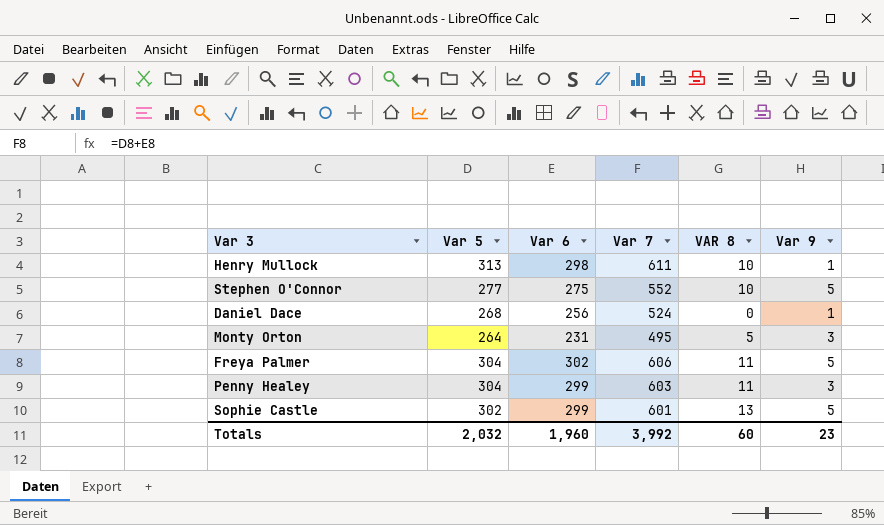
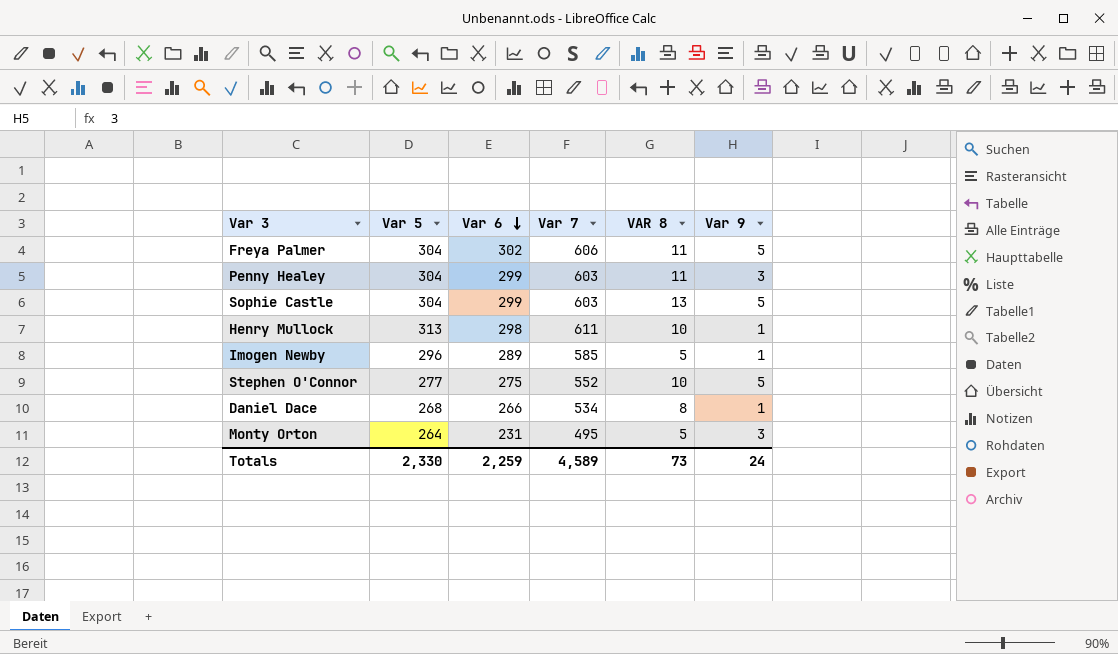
row order: none -> Var 6 descending
Sophie Castle | Var 5: 302 -> 304
Sophie Castle | Var 7: 601 -> 603
row Imogen Newby: none -> 296 | 289 | 585 | 5 | 1
Daniel Dace | Var 6: 256 -> 266
Daniel Dace | Var 7: 524 -> 534
Daniel Dace | VAR 8: 0 -> 8
Totals | Var 5: 2,032 -> 2,330
Totals | Var 6: 1,960 -> 2,259
Totals | Var 7: 3,992 -> 4,589
Totals | VAR 8: 60 -> 73
Totals | Var 9: 23 -> 24

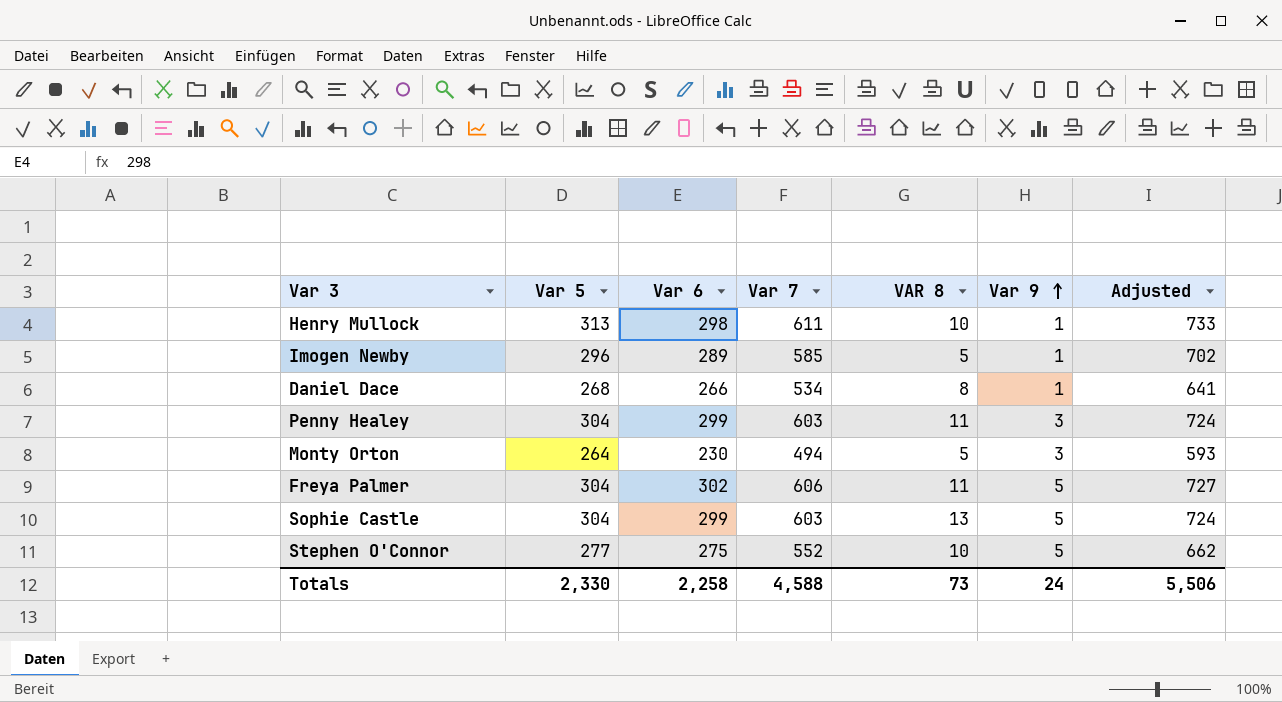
row order: Var 6 descending -> Var 9 ascending
column Adjusted | formula: none -> [Var 7] * 1.2
Monty Orton | Var 6: 231 -> 230
Monty Orton | Var 7: 495 -> 494
Totals | Var 6: 2,259 -> 2,258
Totals | Var 7: 4,589 -> 4,588

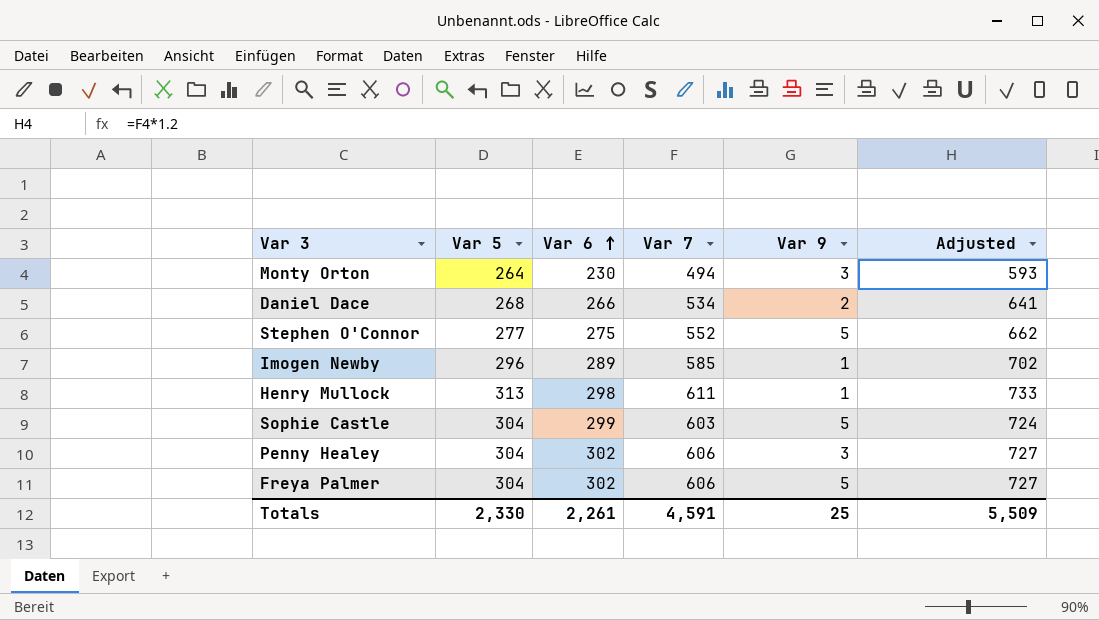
row order: Var 9 ascending -> Var 6 ascending
column VAR 8 | position: 5 -> none
Daniel Dace | Var 9: 1 -> 2
Penny Healey | Var 6: 299 -> 302
Penny Healey | Var 7: 603 -> 606
Penny Healey | Adjusted: 724 -> 727
Totals | Var 6: 2,258 -> 2,261
Totals | Var 7: 4,588 -> 4,591
Totals | Var 9: 24 -> 25
Totals | Adjusted: 5,506 -> 5,509

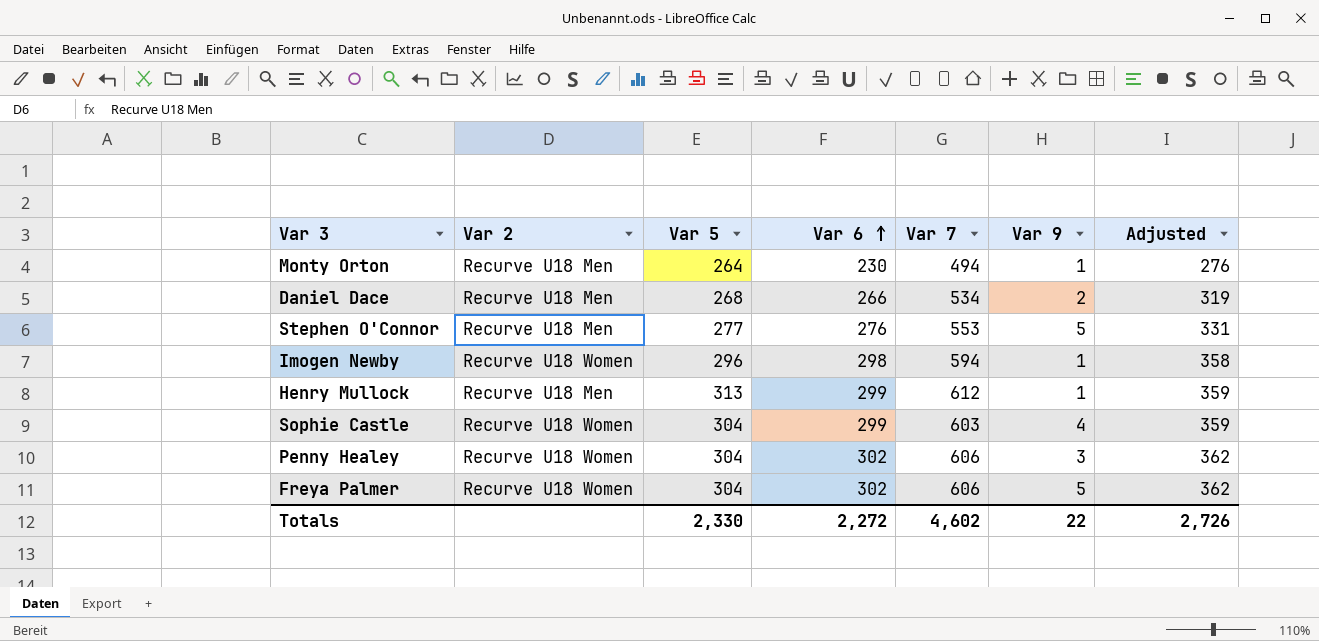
column Var 2 | position: none -> 2
column Adjusted | formula: [Var 7] * 1.2 -> [Var 6] * 1.2
Monty Orton | Var 9: 3 -> 1
Stephen O'Connor | Var 6: 275 -> 276
Stephen O'Connor | Var 7: 552 -> 553
Imogen Newby | Var 6: 289 -> 298
Imogen Newby | Var 7: 585 -> 594
Henry Mullock | Var 6: 298 -> 299
Henry Mullock | Var 7: 611 -> 612
Sophie Castle | Var 9: 5 -> 4
Totals | Var 6: 2,261 -> 2,272
Totals | Var 7: 4,591 -> 4,602
Totals | Var 9: 25 -> 22
Totals | Adjusted: 5,509 -> 2,726

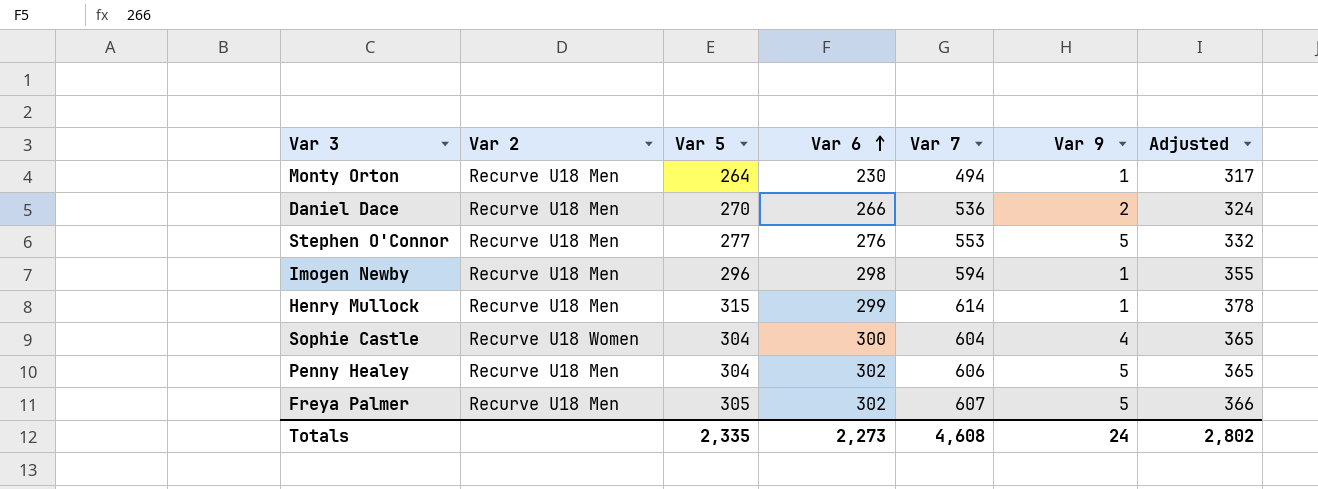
column Adjusted | formula: [Var 6] * 1.2 -> [Var 5] * 1.2
Daniel Dace | Var 5: 268 -> 270
Daniel Dace | Var 7: 534 -> 536
Imogen Newby | Var 2: Recurve U18 Women -> Recurve U18 Men
Henry Mullock | Var 5: 313 -> 315
Henry Mullock | Var 7: 612 -> 614
Sophie Castle | Var 6: 299 -> 300
Sophie Castle | Var 7: 603 -> 604
Penny Healey | Var 2: Recurve U18 Women -> Recurve U18 Men
Penny Healey | Var 9: 3 -> 5
Freya Palmer | Var 2: Recurve U18 Women -> Recurve U18 Men
Freya Palmer | Var 5: 304 -> 305
Freya Palmer | Var 7: 606 -> 607
Totals | Var 5: 2,330 -> 2,335
Totals | Var 6: 2,272 -> 2,273
Totals | Var 7: 4,602 -> 4,608
Totals | Var 9: 22 -> 24
Totals | Adjusted: 2,726 -> 2,802

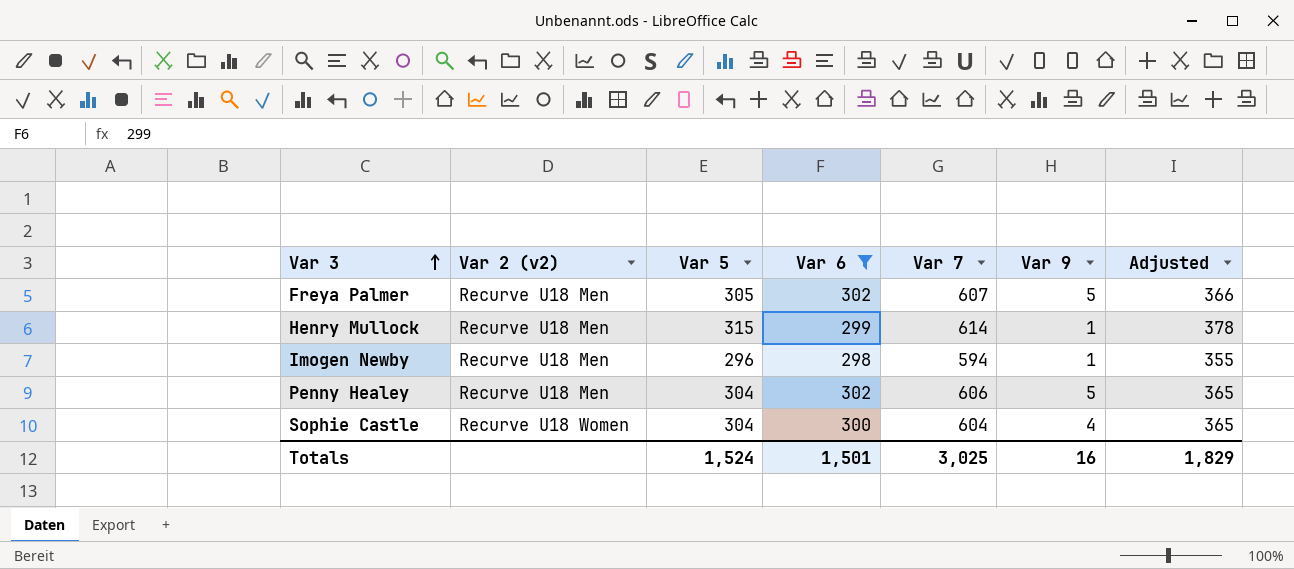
filter: none -> Var 6 >= 298
row order: Var 6 ascending -> Var 3 ascending
column name: Var 2 -> Var 2 (v2)
Totals | Var 5: 2,335 -> 1,524
Totals | Var 6: 2,273 -> 1,501
Totals | Var 7: 4,608 -> 3,025
Totals | Var 9: 24 -> 16
Totals | Adjusted: 2,802 -> 1,829

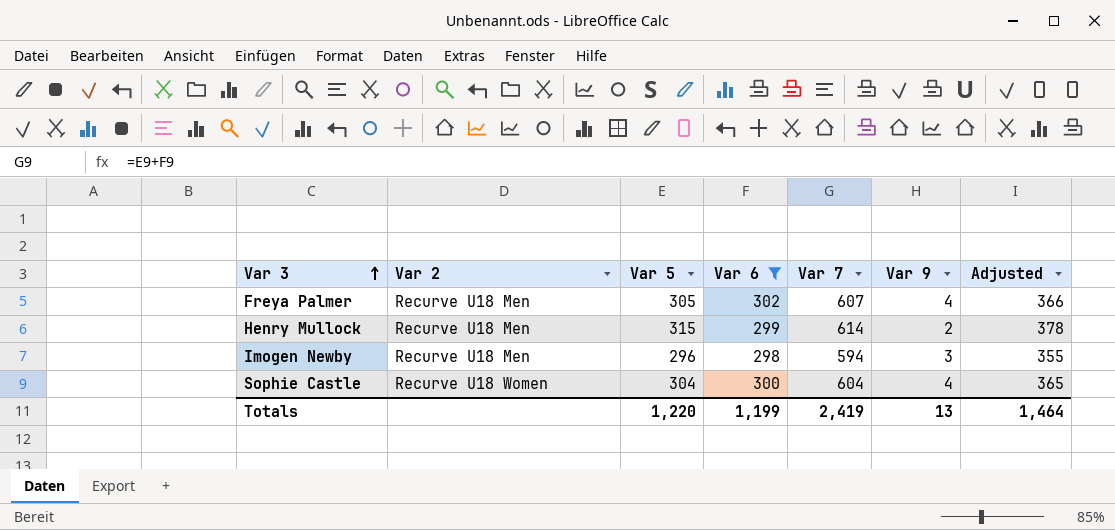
column name: Var 2 (v2) -> Var 2
row Penny Healey: Recurve U18 Men | 304 | 302 | 606 | 5 | 365 -> none
Freya Palmer | Var 9: 5 -> 4
Henry Mullock | Var 9: 1 -> 2
Imogen Newby | Var 9: 1 -> 3
Totals | Var 5: 1,524 -> 1,220
Totals | Var 6: 1,501 -> 1,199
Totals | Var 7: 3,025 -> 2,419
Totals | Var 9: 16 -> 13
Totals | Adjusted: 1,829 -> 1,464

